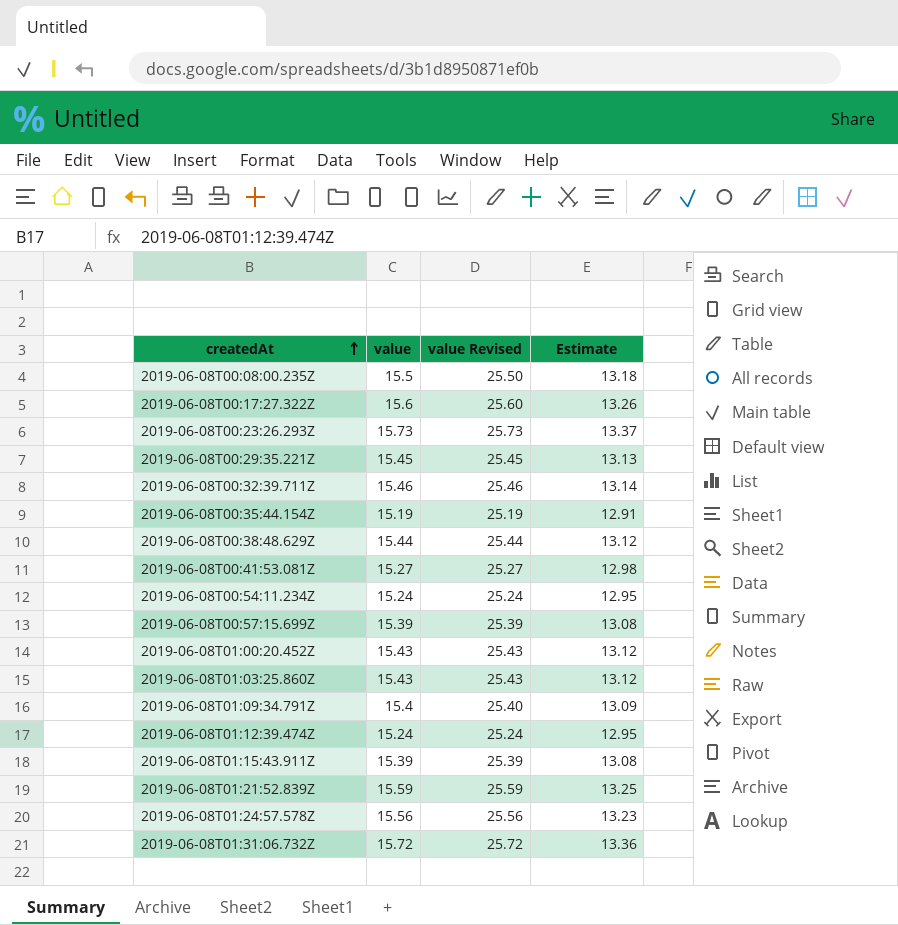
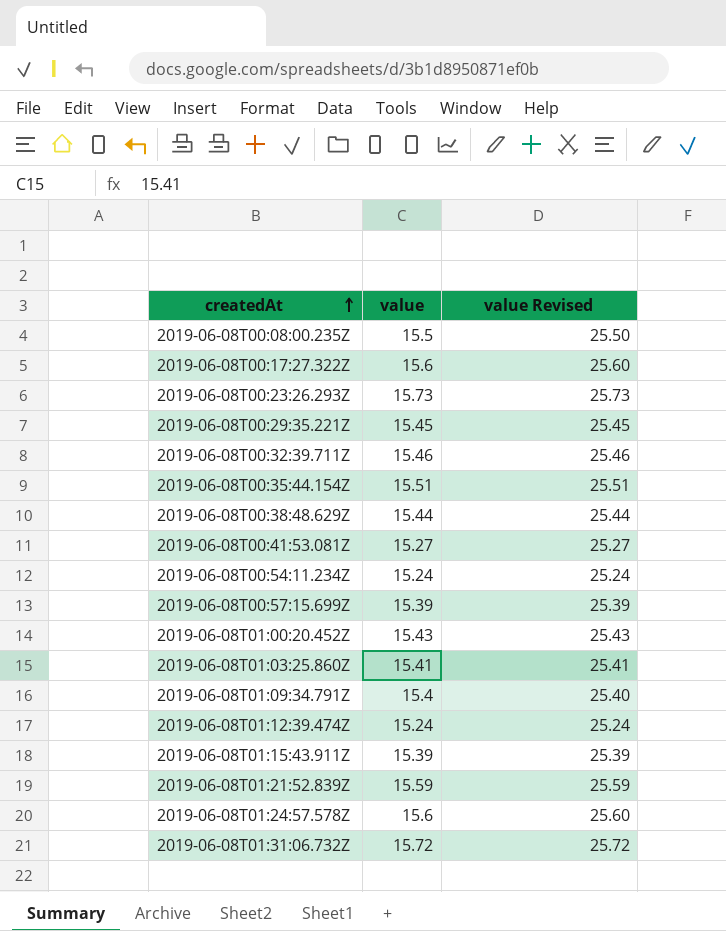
column Estimate | formula: [value] * 0.85 -> none
2019-06-08T00:35:44.154Z | value: 15.19 -> 15.51
2019-06-08T00:35:44.154Z | value Revised: 25.19 -> 25.51
2019-06-08T01:03:25.860Z | value: 15.43 -> 15.41
2019-06-08T01:03:25.860Z | value Revised: 25.43 -> 25.41
2019-06-08T01:24:57.578Z | value: 15.56 -> 15.6
2019-06-08T01:24:57.578Z | value Revised: 25.56 -> 25.60

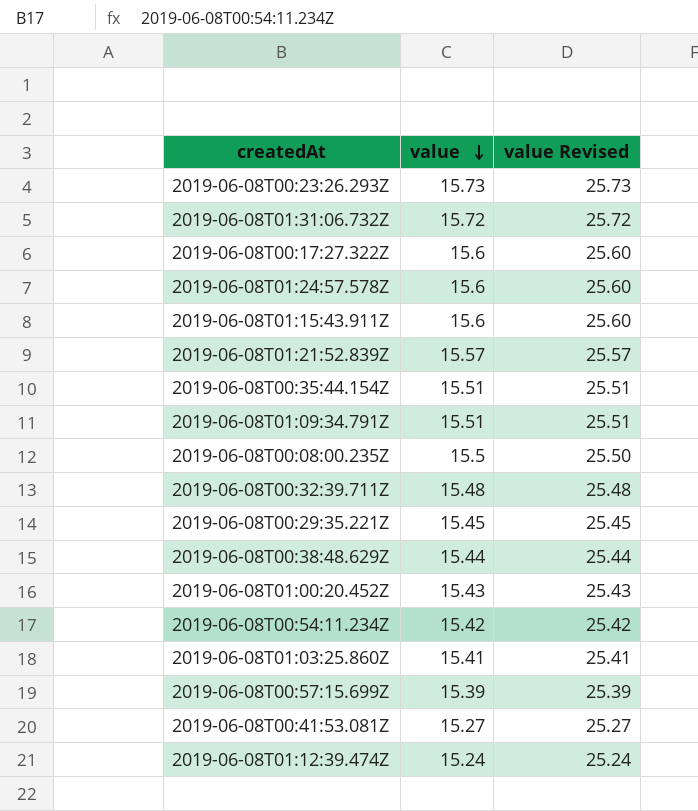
row order: createdAt ascending -> value descending
2019-06-08T01:15:43.911Z | value: 15.39 -> 15.6
2019-06-08T01:15:43.911Z | value Revised: 25.39 -> 25.60
2019-06-08T01:21:52.839Z | value: 15.59 -> 15.57
2019-06-08T01:21:52.839Z | value Revised: 25.59 -> 25.57
2019-06-08T01:09:34.791Z | value: 15.4 -> 15.51
2019-06-08T01:09:34.791Z | value Revised: 25.40 -> 25.51
2019-06-08T00:32:39.711Z | value: 15.46 -> 15.48
2019-06-08T00:32:39.711Z | value Revised: 25.46 -> 25.48
2019-06-08T00:54:11.234Z | value: 15.24 -> 15.42
2019-06-08T00:54:11.234Z | value Revised: 25.24 -> 25.42

